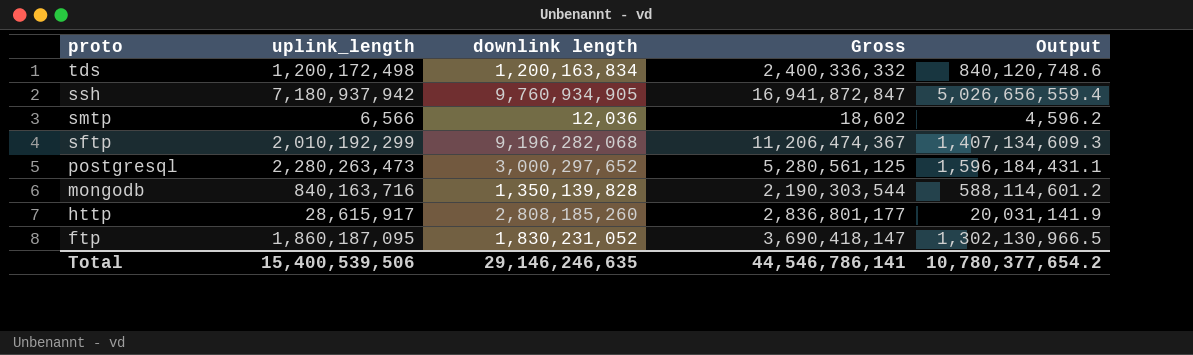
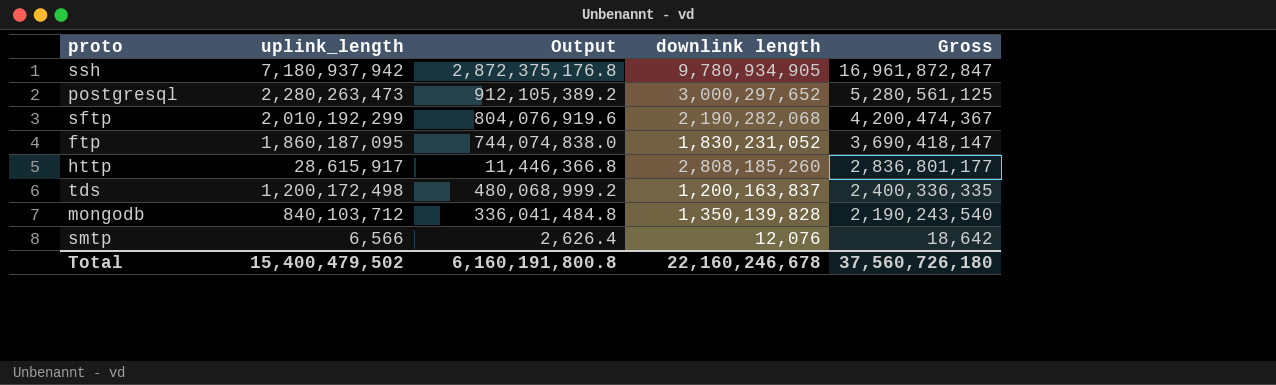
row order: proto descending -> Gross descending
column Output | formula: [uplink_length] * 0.7 -> [uplink_length] * 0.4
column Output | position: 5 -> 3
ssh | downlink length: 9,760,934,905 -> 9,780,934,905
ssh | Gross: 16,941,872,847 -> 16,961,872,847
sftp | downlink length: 9,196,282,068 -> 2,190,282,068
sftp | Gross: 11,206,474,367 -> 4,200,474,367
tds | downlink length: 1,200,163,834 -> 1,200,163,837
tds | Gross: 2,400,336,332 -> 2,400,336,335
mongodb | uplink_length: 840,163,716 -> 840,103,712
mongodb | Gross: 2,190,303,544 -> 2,190,243,540
smtp | downlink length: 12,036 -> 12,076
smtp | Gross: 18,602 -> 18,642
Total | uplink_length: 15,400,539,506 -> 15,400,479,502
Total | Output: 10,780,377,654.2 -> 6,160,191,800.8
Total | downlink length: 29,146,246,635 -> 22,160,246,678
Total | Gross: 44,546,786,141 -> 37,560,726,180

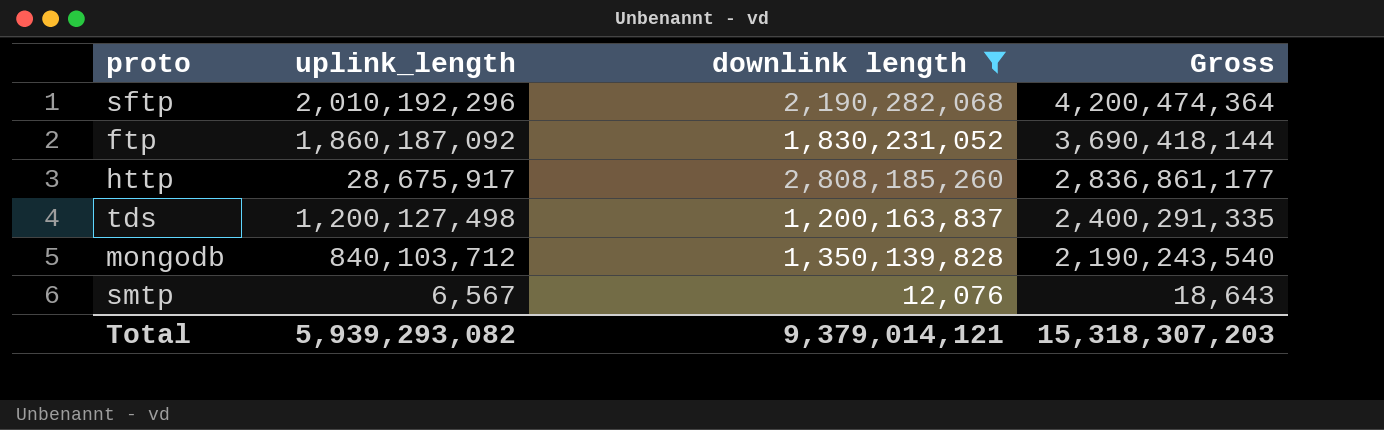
filter: none -> downlink length <= 2,808,185,260
column Output | formula: [uplink_length] * 0.4 -> none
sftp | uplink_length: 2,010,192,299 -> 2,010,192,296
sftp | Gross: 4,200,474,367 -> 4,200,474,364
ftp | uplink_length: 1,860,187,095 -> 1,860,187,092
ftp | Gross: 3,690,418,147 -> 3,690,418,144
http | uplink_length: 28,615,917 -> 28,675,917
http | Gross: 2,836,801,177 -> 2,836,861,177
tds | uplink_length: 1,200,172,498 -> 1,200,127,498
tds | Gross: 2,400,336,335 -> 2,400,291,335
smtp | uplink_length: 6,566 -> 6,567
smtp | Gross: 18,642 -> 18,643
Total | uplink_length: 15,400,479,502 -> 5,939,293,082
Total | downlink length: 22,160,246,678 -> 9,379,014,121
Total | Gross: 37,560,726,180 -> 15,318,307,203

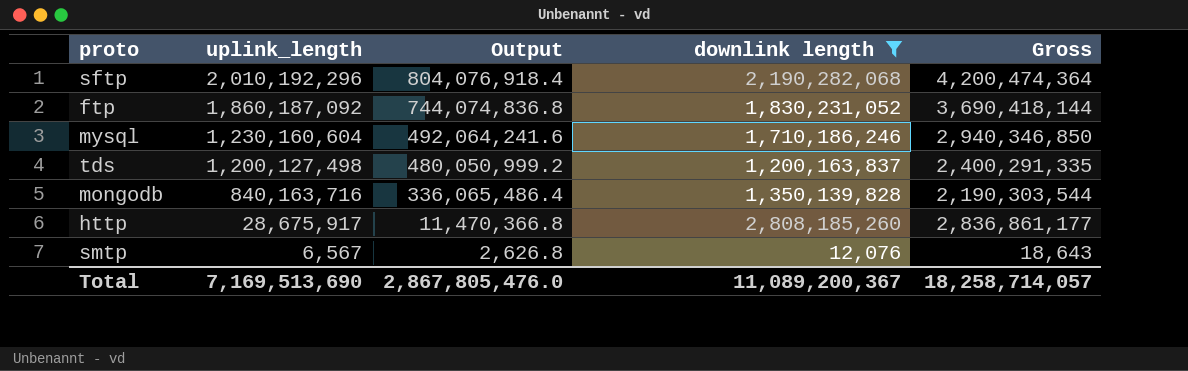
row order: Gross descending -> uplink_length descending
column Output | formula: none -> [uplink_length] * 0.4
row mysql: none -> 1,230,160,604 | 492,064,241.6 | 1,710,186,246 | 2,940,346,850
mongodb | uplink_length: 840,103,712 -> 840,163,716
mongodb | Gross: 2,190,243,540 -> 2,190,303,544
Total | uplink_length: 5,939,293,082 -> 7,169,513,690
Total | downlink length: 9,379,014,121 -> 11,089,200,367
Total | Gross: 15,318,307,203 -> 18,258,714,057

